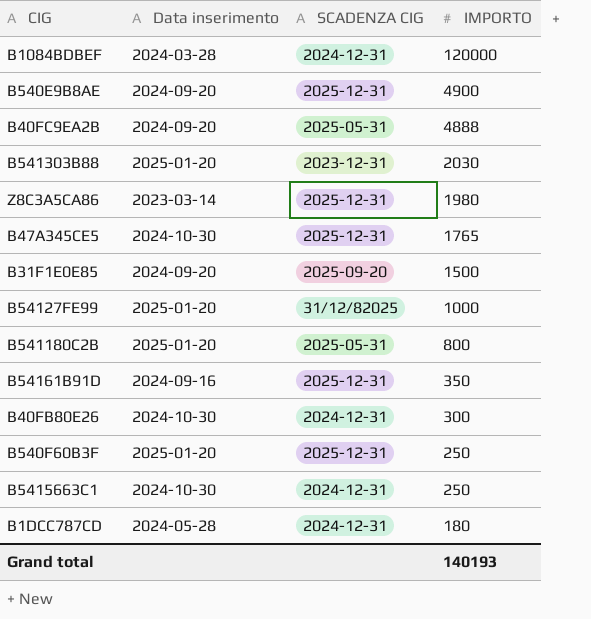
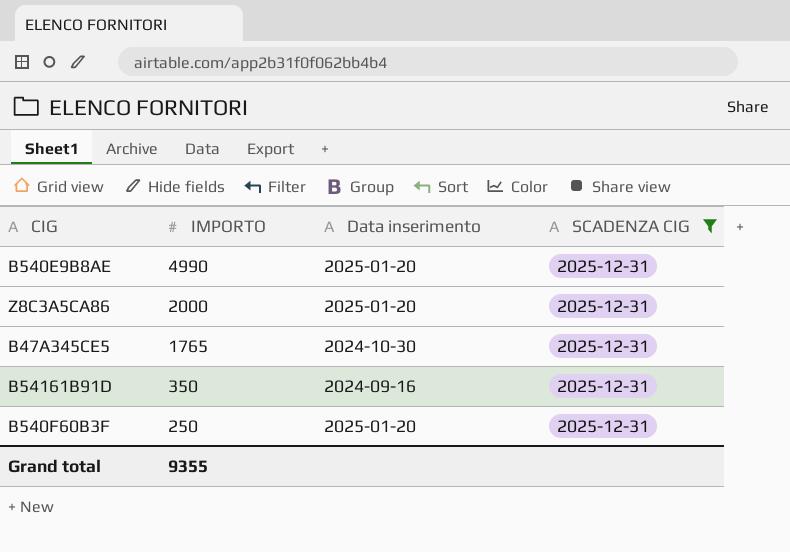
filter: none -> SCADENZA CIG = 2025-12-31
column IMPORTO | position: 4 -> 2
B540E9B8AE | IMPORTO: 4900 -> 4990
B540E9B8AE | Data inserimento: 2024-09-20 -> 2025-01-20
Z8C3A5CA86 | IMPORTO: 1980 -> 2000
Z8C3A5CA86 | Data inserimento: 2023-03-14 -> 2025-01-20
Grand total | IMPORTO: 140193 -> 9355

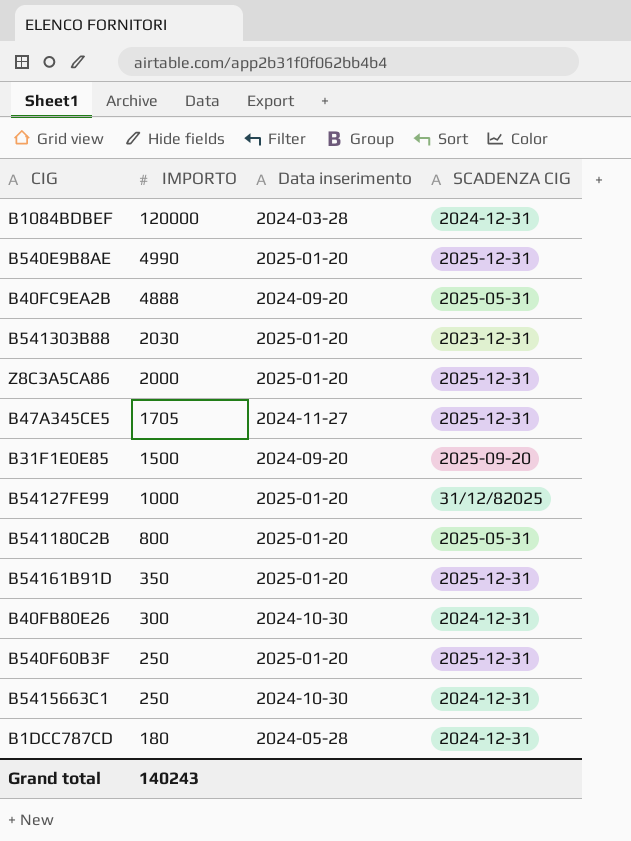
filter: SCADENZA CIG = 2025-12-31 -> none
B47A345CE5 | IMPORTO: 1765 -> 1705
B47A345CE5 | Data inserimento: 2024-10-30 -> 2024-11-27
B54161B91D | Data inserimento: 2024-09-16 -> 2025-01-20
Grand total | IMPORTO: 9355 -> 140243

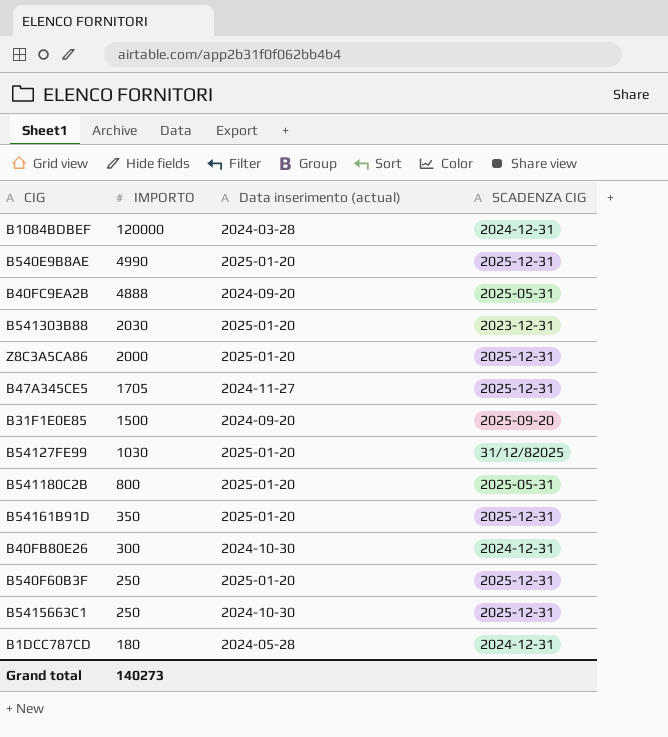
column name: Data inserimento -> Data inserimento (actual)
B54127FE99 | IMPORTO: 1000 -> 1030
B5415663C1 | SCADENZA CIG: 2024-12-31 -> 2025-12-31
Grand total | IMPORTO: 140243 -> 140273

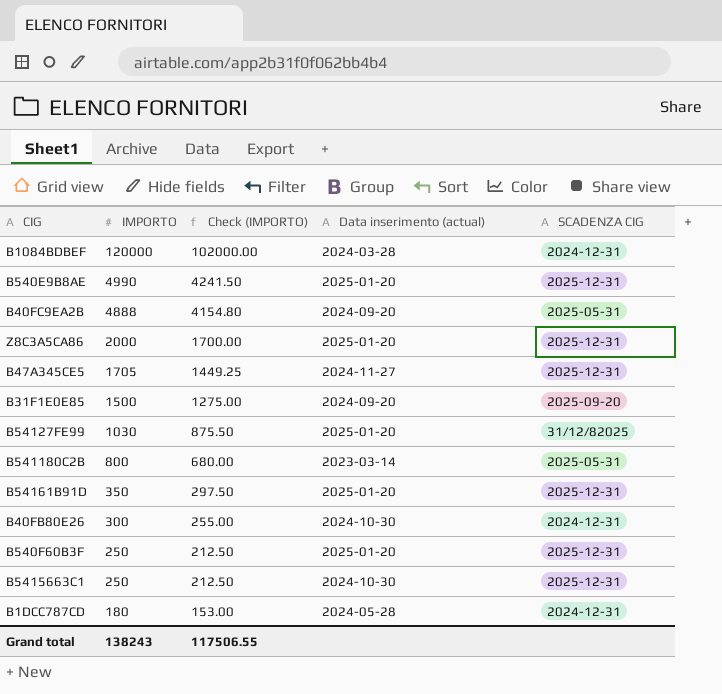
column Check (IMPORTO) | formula: none -> [IMPORTO] * 0.85
row B541303B88: 2030 | 2025-01-20 | 2023-12-31 -> none
B541180C2B | Data inserimento (actual): 2025-01-20 -> 2023-03-14
Grand total | IMPORTO: 140273 -> 138243

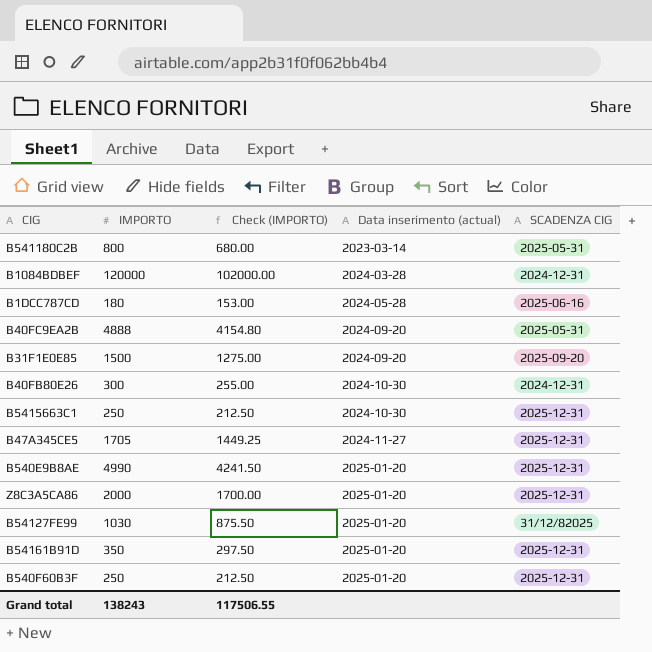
row order: IMPORTO descending -> Data inserimento (actual) ascending
B1DCC787CD | SCADENZA CIG: 2024-12-31 -> 2025-06-16

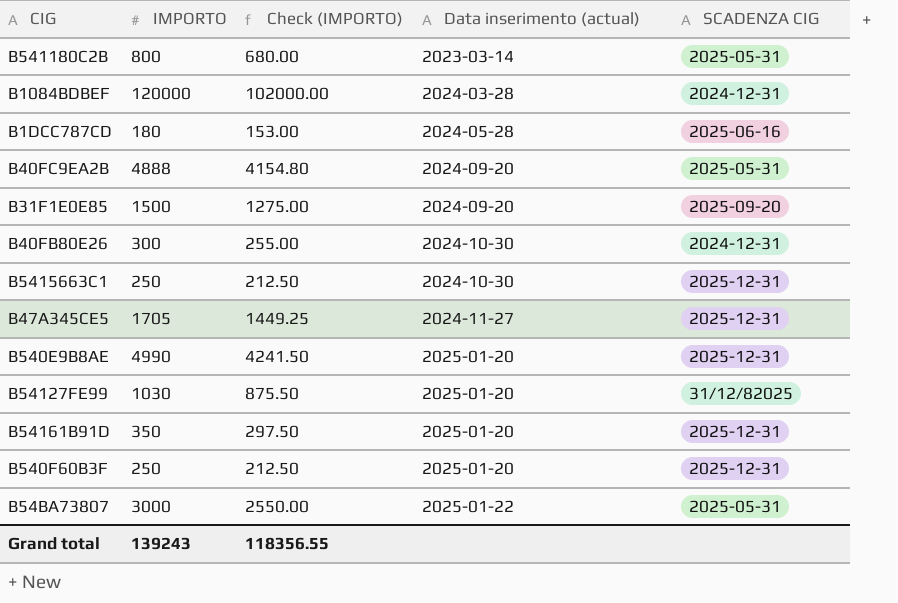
row Z8C3A5CA86: 2000 | 1700.00 | 2025-01-20 | 2025-12-31 -> none
row B54BA73807: none -> 3000 | 2550.00 | 2025-01-22 | 2025-05-31
Grand total | IMPORTO: 138243 -> 139243
Grand total | Check (IMPORTO): 117506.55 -> 118356.55

